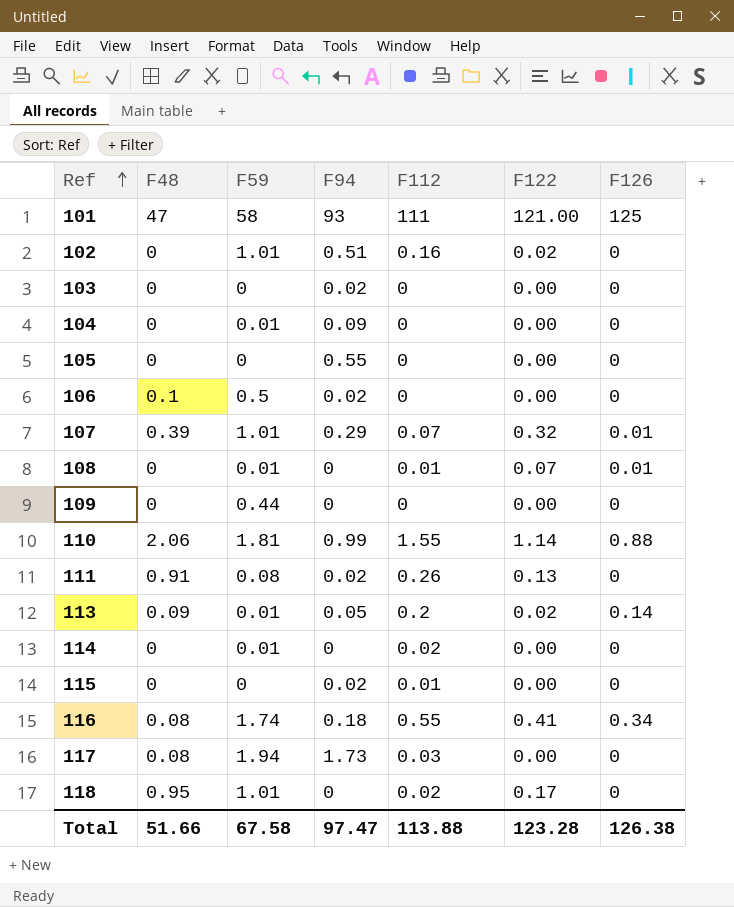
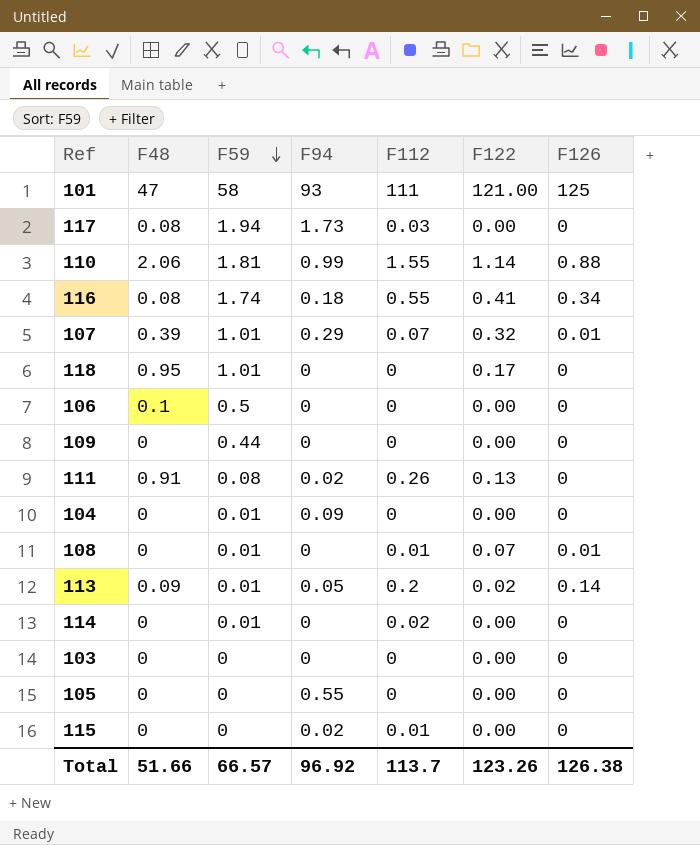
row order: Ref ascending -> F59 descending
row 102: 0 | 1.01 | 0.51 | 0.16 | 0.02 | 0 -> none
118 | F112: 0.02 -> 0
106 | F94: 0.02 -> 0
103 | F94: 0.02 -> 0
Total | F59: 67.58 -> 66.57
Total | F94: 97.47 -> 96.92
Total | F112: 113.88 -> 113.7
Total | F122: 123.28 -> 123.26

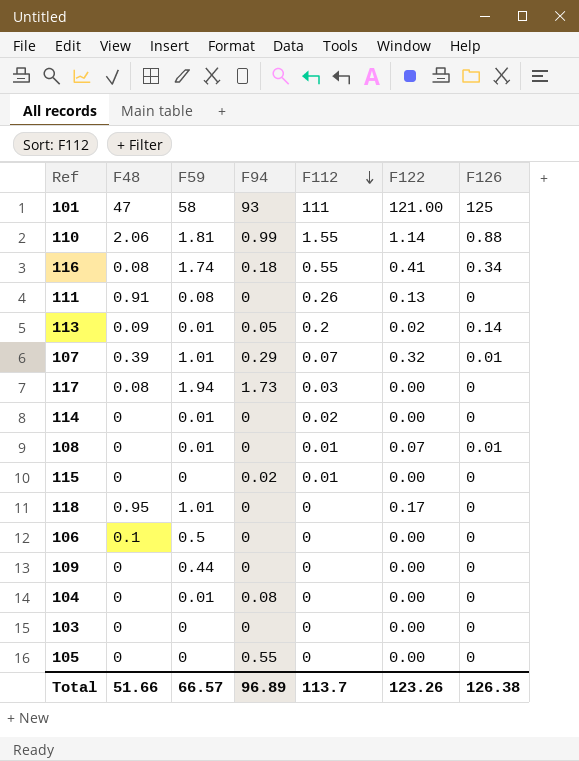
row order: F59 descending -> F112 descending
111 | F94: 0.02 -> 0
104 | F94: 0.09 -> 0.08
Total | F94: 96.92 -> 96.89

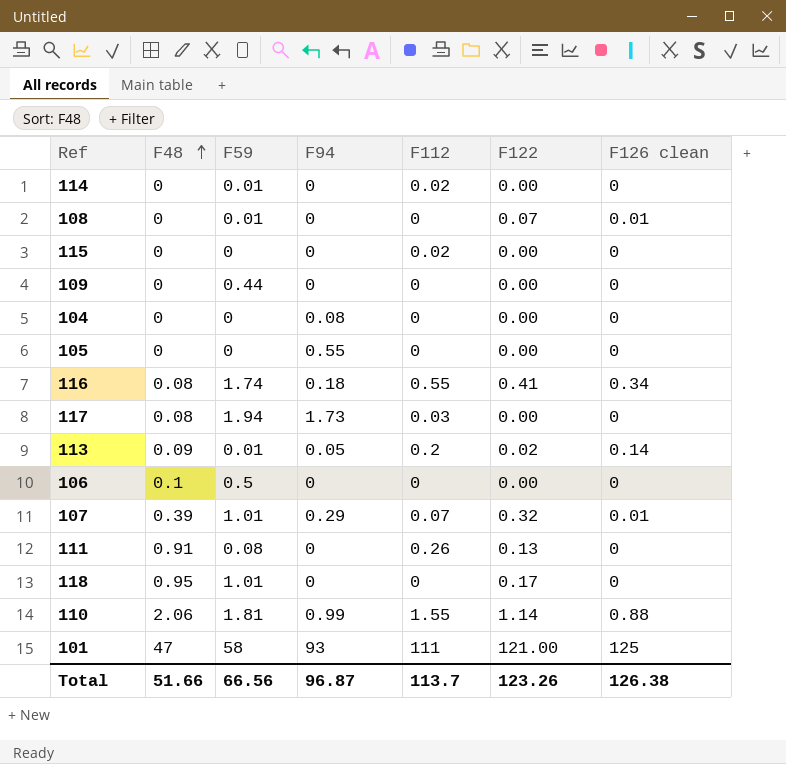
row order: F112 descending -> F48 ascending
column name: F126 -> F126 clean
row 103: 0 | 0 | 0 | 0 | 0.00 | 0 -> none
108 | F112: 0.01 -> 0
115 | F94: 0.02 -> 0
115 | F112: 0.01 -> 0.02
104 | F59: 0.01 -> 0
Total | F59: 66.57 -> 66.56
Total | F94: 96.89 -> 96.87

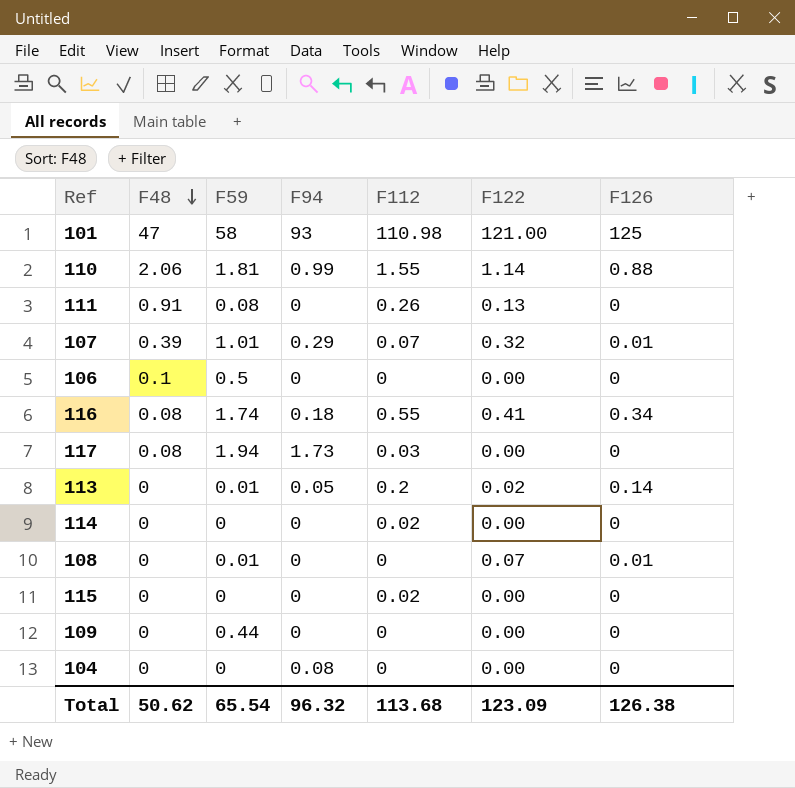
row order: F48 ascending -> F48 descending
column name: F126 clean -> F126
row 105: 0 | 0 | 0.55 | 0 | 0.00 | 0 -> none
row 118: 0.95 | 1.01 | 0 | 0 | 0.17 | 0 -> none
101 | F112: 111 -> 110.98
113 | F48: 0.09 -> 0
114 | F59: 0.01 -> 0
Total | F48: 51.66 -> 50.62
Total | F59: 66.56 -> 65.54
Total | F94: 96.87 -> 96.32
Total | F112: 113.7 -> 113.68
Total | F122: 123.26 -> 123.09

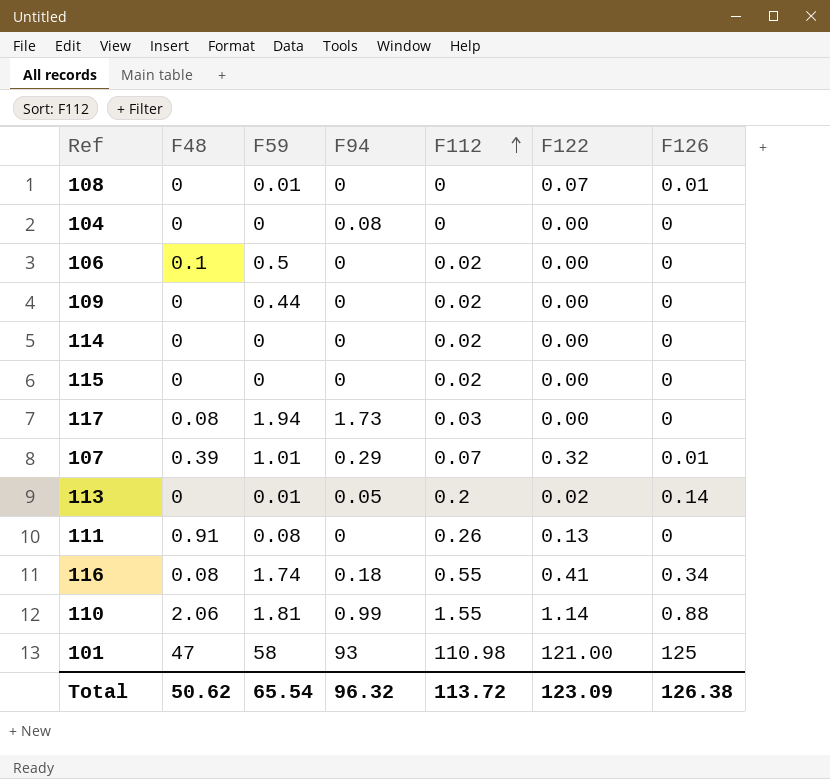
row order: F48 descending -> F112 ascending
106 | F112: 0 -> 0.02
109 | F112: 0 -> 0.02
Total | F112: 113.68 -> 113.72

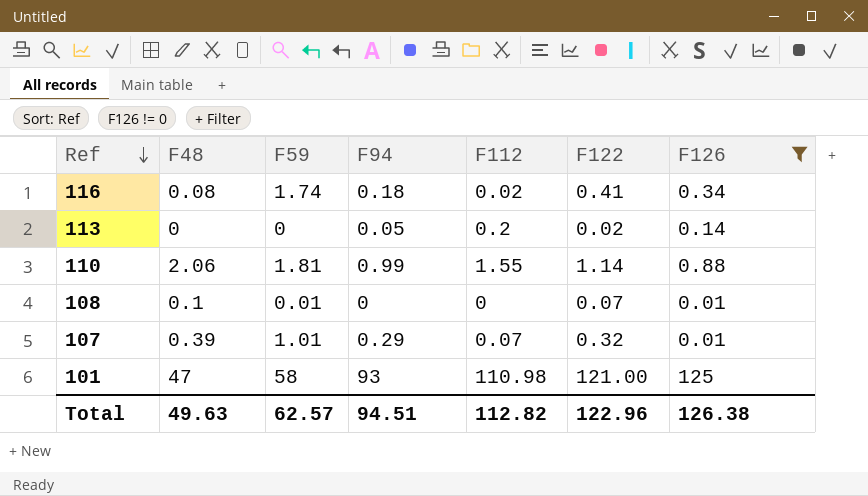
filter: none -> F126 != 0
row order: F112 ascending -> Ref descending
116 | F112: 0.55 -> 0.02
113 | F59: 0.01 -> 0
108 | F48: 0 -> 0.1
Total | F48: 50.62 -> 49.63
Total | F59: 65.54 -> 62.57
Total | F94: 96.32 -> 94.51
Total | F112: 113.72 -> 112.82
Total | F122: 123.09 -> 122.96

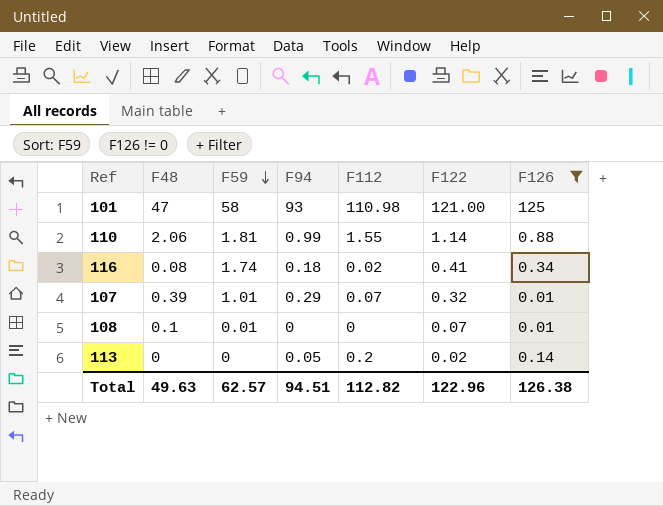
row order: Ref descending -> F59 descending

